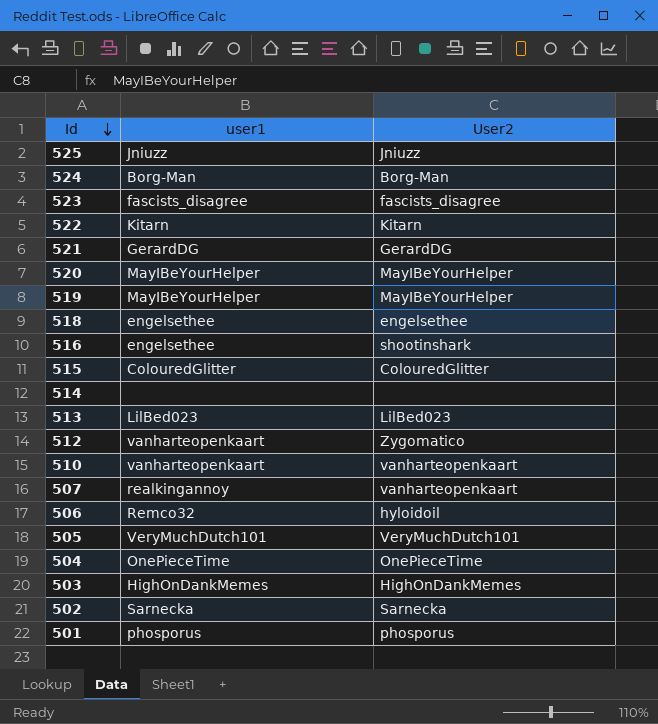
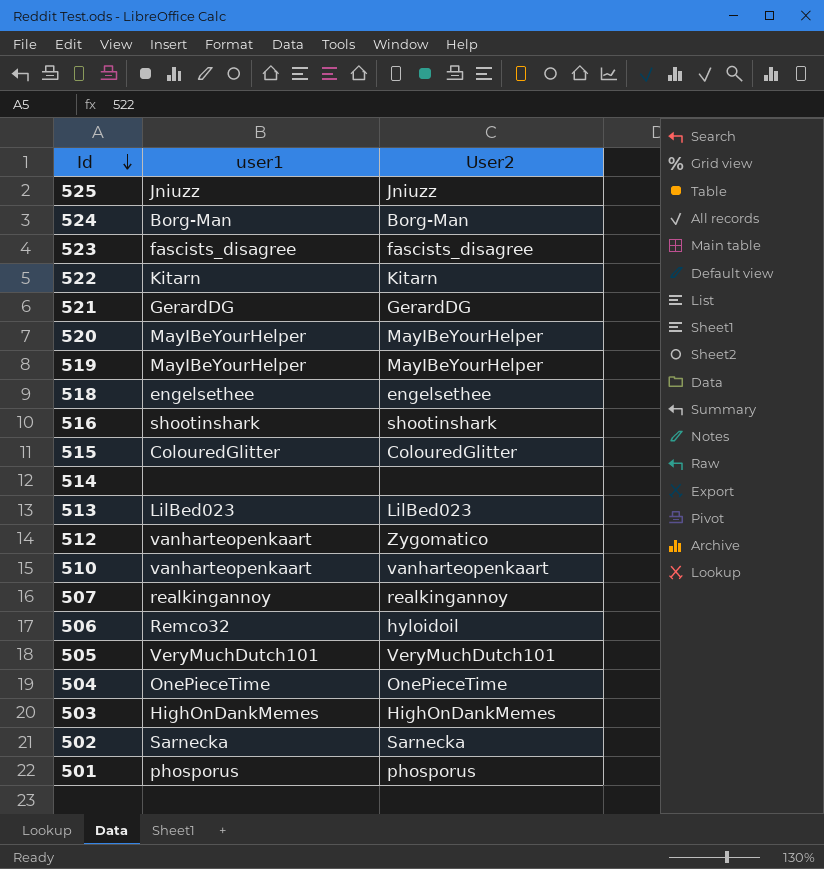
516 | user1: engelsethee -> shootinshark
507 | User2: vanharteopenkaart -> realkingannoy

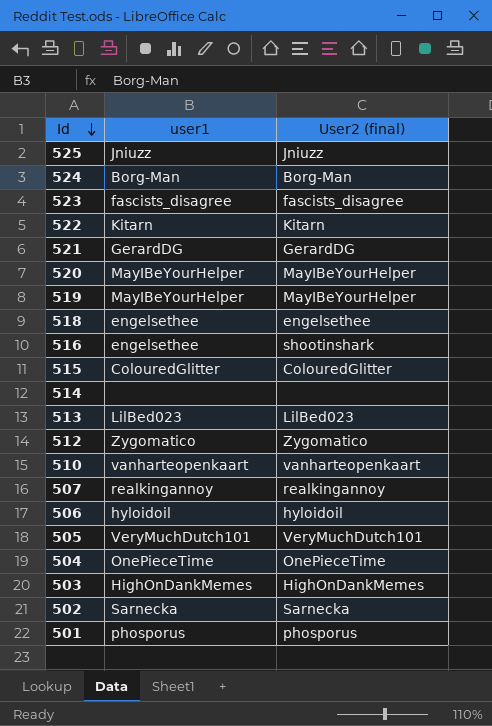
column name: User2 -> User2 (final)
516 | user1: shootinshark -> engelsethee
512 | user1: vanharteopenkaart -> Zygomatico
506 | user1: Remco32 -> hyloidoil

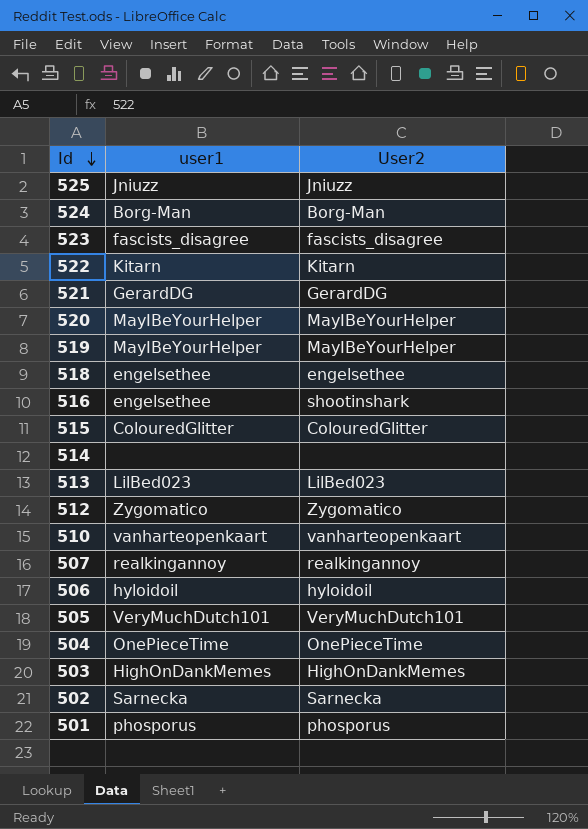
column name: User2 (final) -> User2

